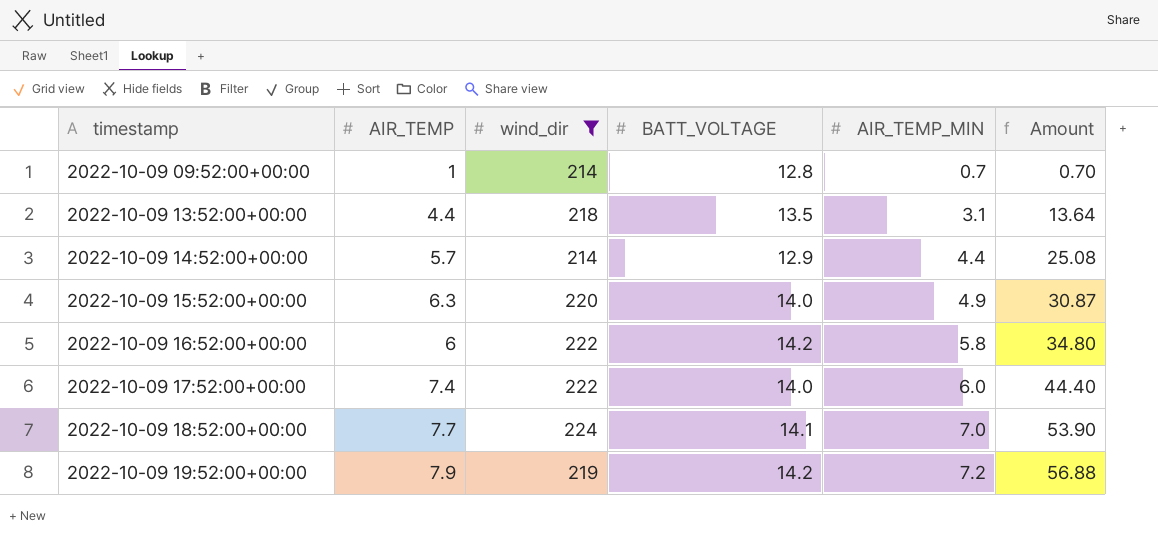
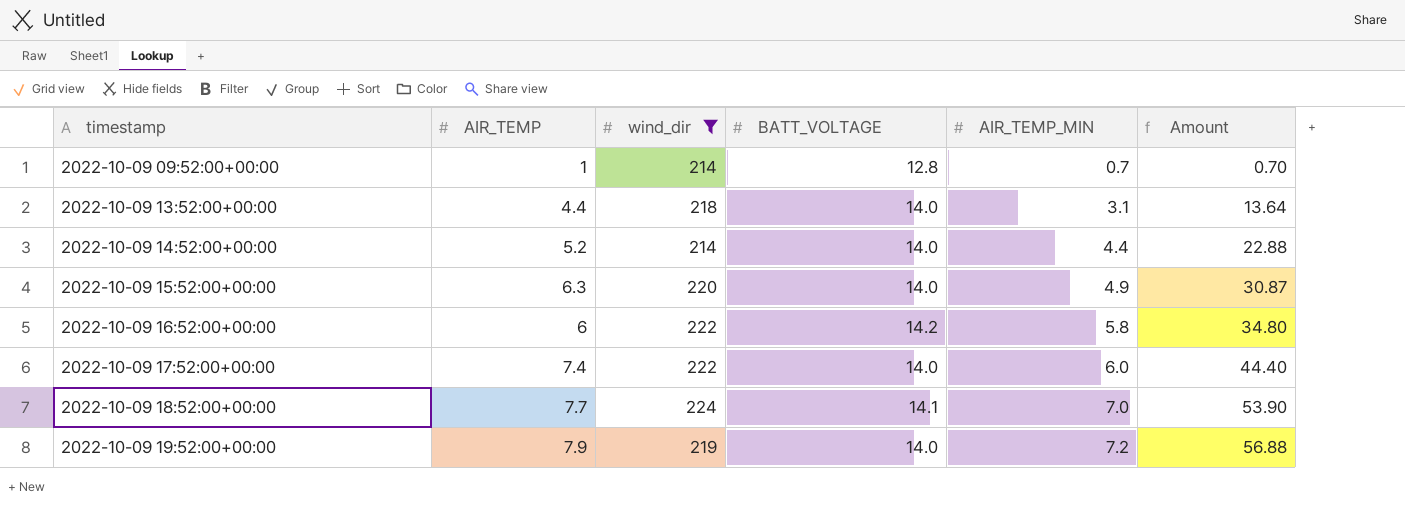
2022-10-09 13:52:00+00:00 | BATT_VOLTAGE: 13.5 -> 14.0
2022-10-09 14:52:00+00:00 | AIR_TEMP: 5.7 -> 5.2
2022-10-09 14:52:00+00:00 | BATT_VOLTAGE: 12.9 -> 14.0
2022-10-09 14:52:00+00:00 | Amount: 25.08 -> 22.88
2022-10-09 19:52:00+00:00 | BATT_VOLTAGE: 14.2 -> 14.0

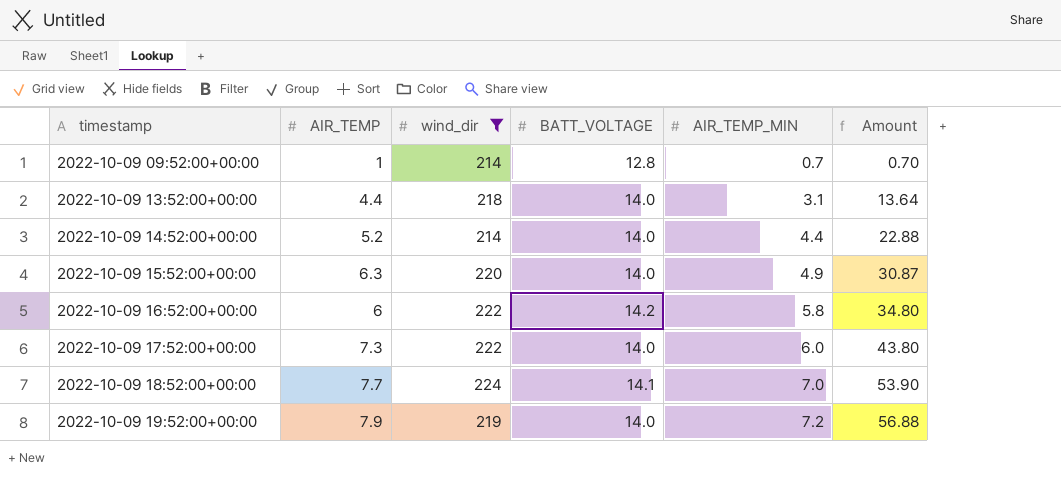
2022-10-09 17:52:00+00:00 | AIR_TEMP: 7.4 -> 7.3
2022-10-09 17:52:00+00:00 | Amount: 44.40 -> 43.80

